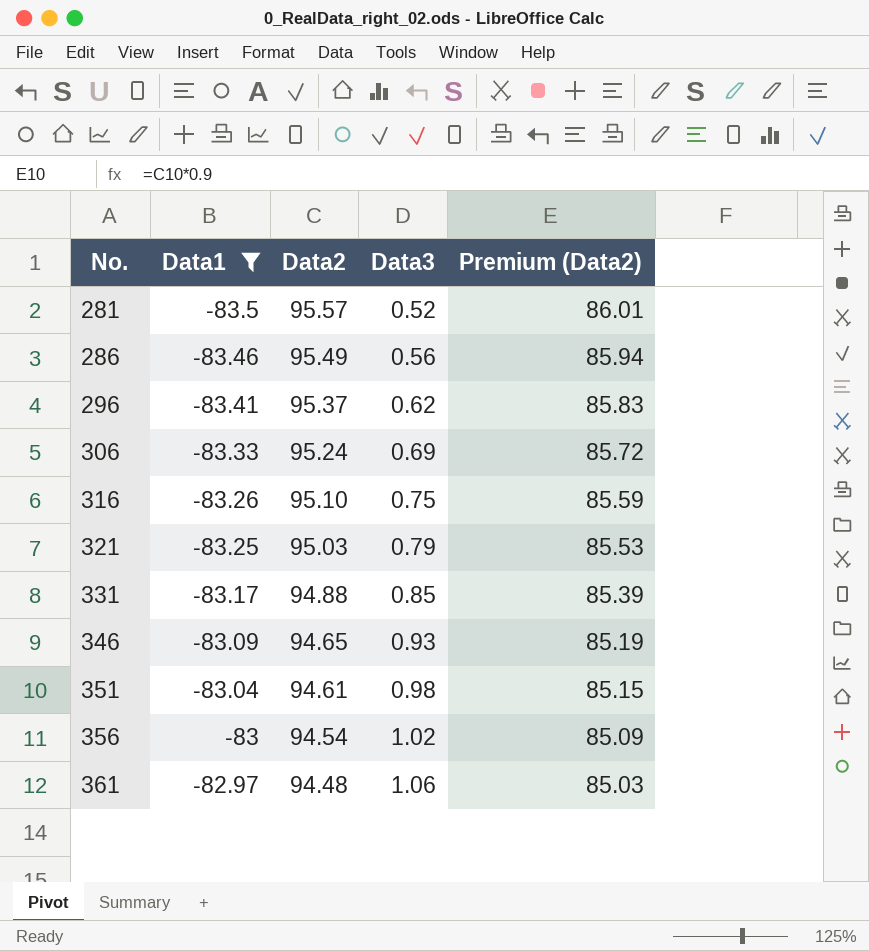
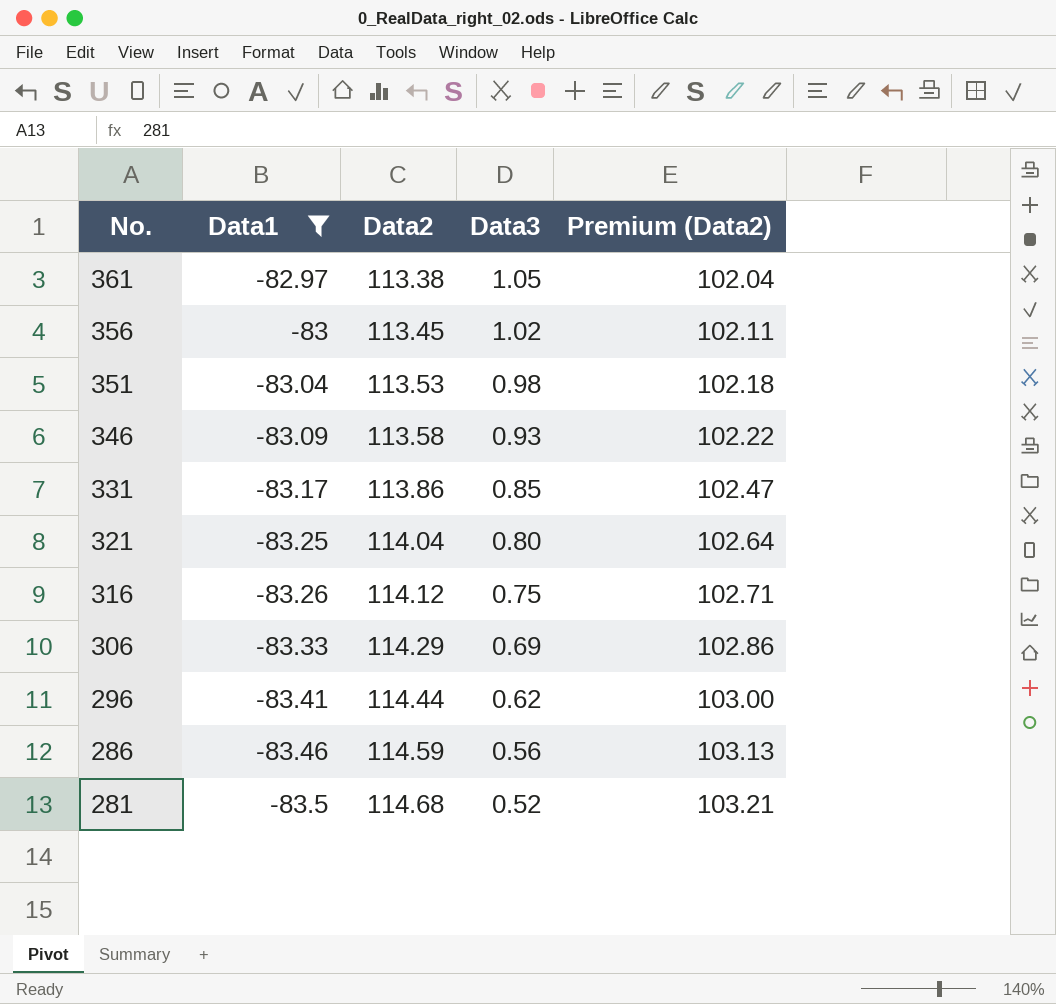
row order: No. ascending -> No. descending
361 | Data2: 94.48 -> 113.38
361 | Data3: 1.06 -> 1.05
361 | Premium (Data2): 85.03 -> 102.04
356 | Data2: 94.54 -> 113.45
356 | Premium (Data2): 85.09 -> 102.11
351 | Data2: 94.61 -> 113.53
351 | Premium (Data2): 85.15 -> 102.18
346 | Data2: 94.65 -> 113.58
346 | Premium (Data2): 85.19 -> 102.22
331 | Data2: 94.88 -> 113.86
331 | Premium (Data2): 85.39 -> 102.47
321 | Data2: 95.03 -> 114.04
321 | Data3: 0.79 -> 0.80
321 | Premium (Data2): 85.53 -> 102.64
316 | Data2: 95.10 -> 114.12
316 | Premium (Data2): 85.59 -> 102.71
306 | Data2: 95.24 -> 114.29
306 | Premium (Data2): 85.72 -> 102.86
296 | Data2: 95.37 -> 114.44
296 | Premium (Data2): 85.83 -> 103.00
286 | Data2: 95.49 -> 114.59
286 | Premium (Data2): 85.94 -> 103.13
281 | Data2: 95.57 -> 114.68
281 | Premium (Data2): 86.01 -> 103.21

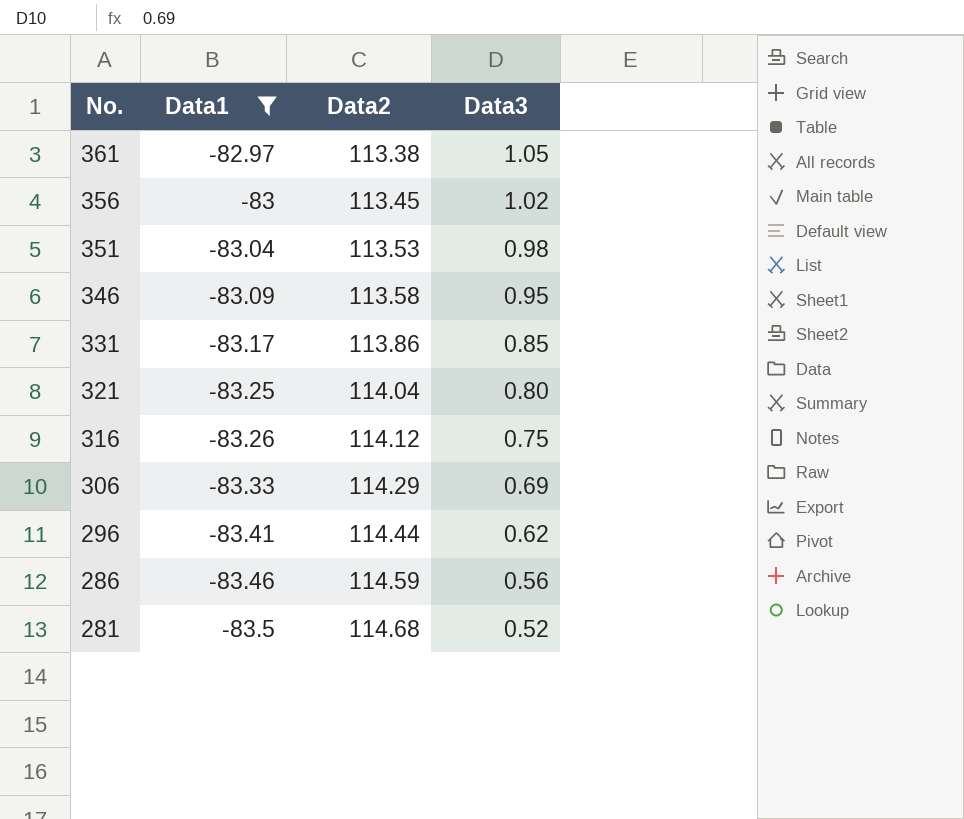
column Premium (Data2) | formula: [Data2] * 0.9 -> none
346 | Data3: 0.93 -> 0.95

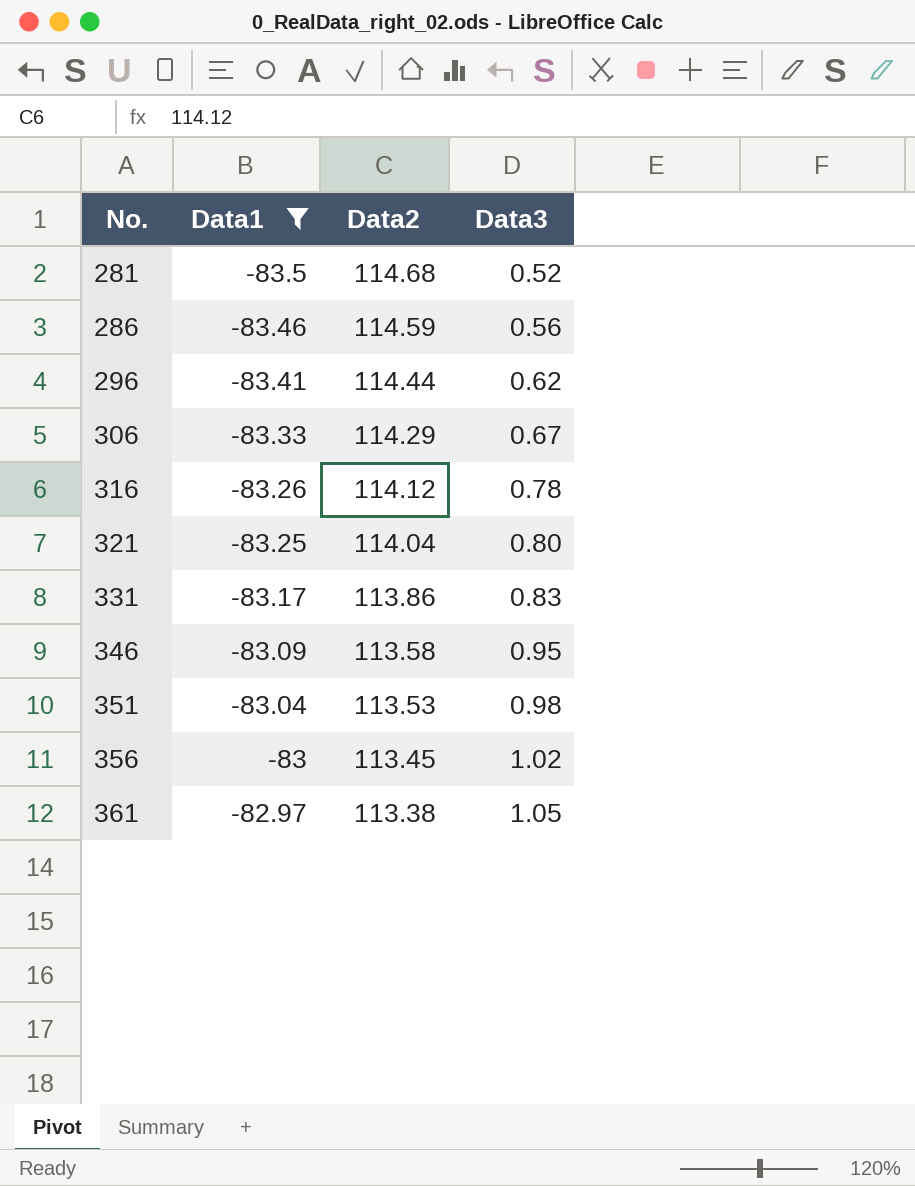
row order: No. descending -> No. ascending
306 | Data3: 0.69 -> 0.67
316 | Data3: 0.75 -> 0.78
331 | Data3: 0.85 -> 0.83

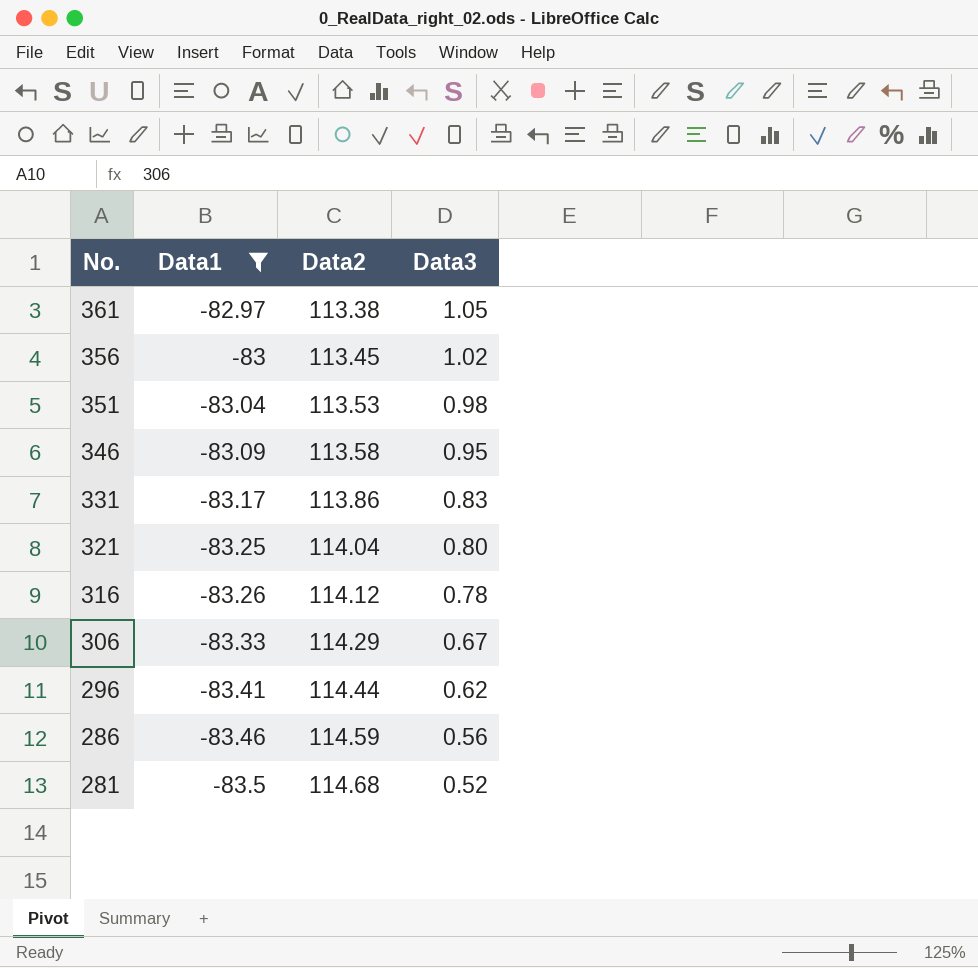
row order: No. ascending -> No. descending

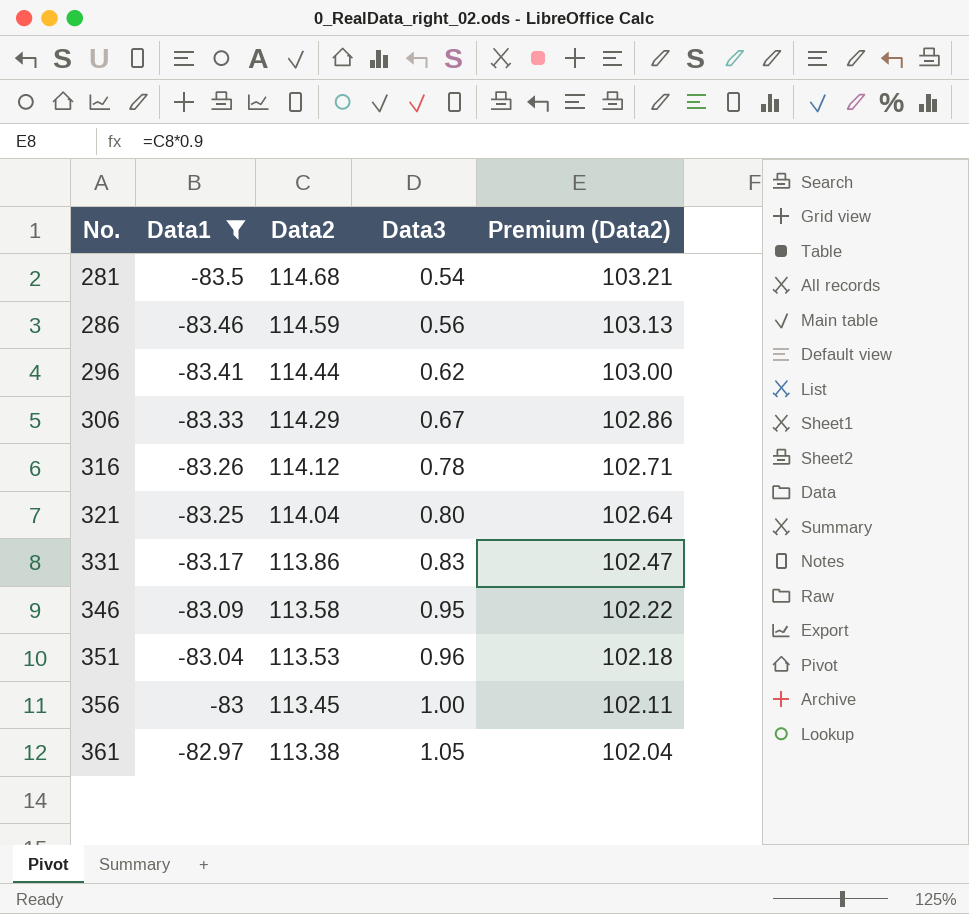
row order: No. descending -> No. ascending
column Premium (Data2) | formula: none -> [Data2] * 0.9
281 | Data3: 0.52 -> 0.54
351 | Data3: 0.98 -> 0.96
356 | Data3: 1.02 -> 1.00

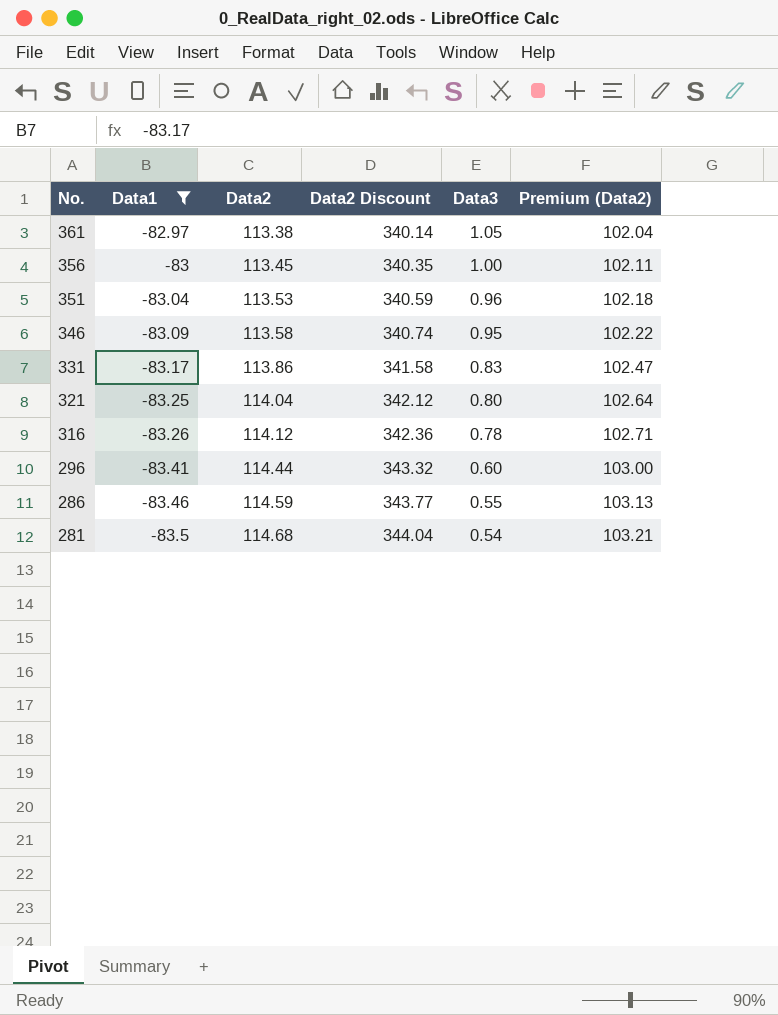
row order: No. ascending -> No. descending
column Data2 Discount | formula: none -> [Data2] * 3
row 306: -83.33 | 114.29 | 0.67 | 102.86 -> none
296 | Data3: 0.62 -> 0.60
286 | Data3: 0.56 -> 0.55

